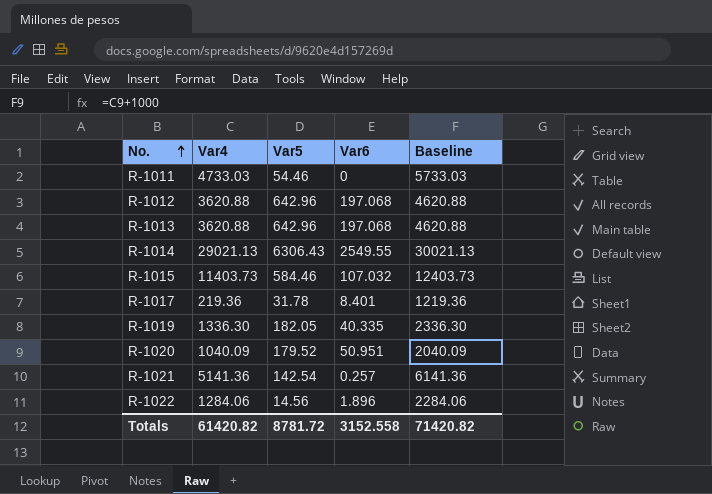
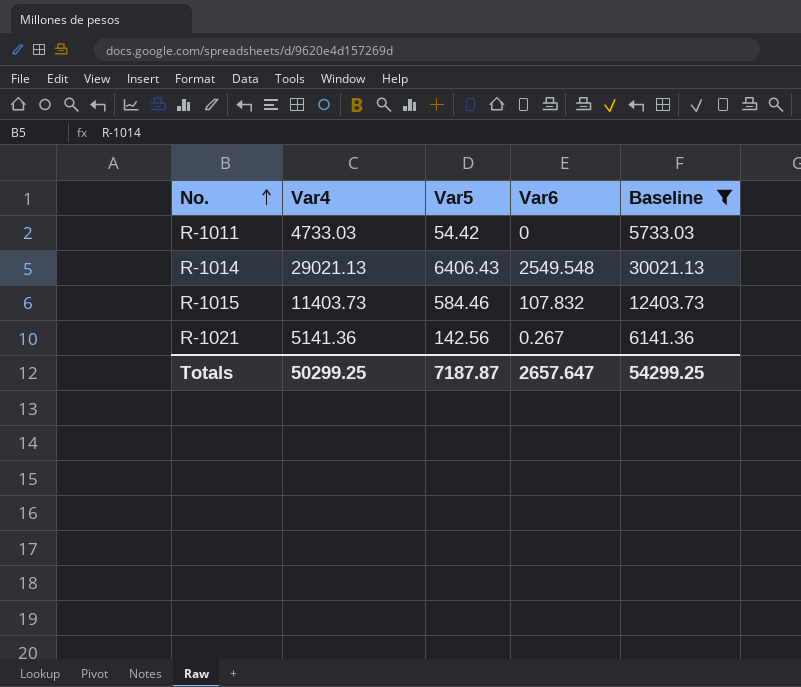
filter: none -> Baseline >= 5733.03
R-1011 | Var5: 54.46 -> 54.42
R-1014 | Var5: 6306.43 -> 6406.43
R-1014 | Var6: 2549.55 -> 2549.548
R-1015 | Var6: 107.032 -> 107.832
R-1021 | Var5: 142.54 -> 142.56
R-1021 | Var6: 0.257 -> 0.267
Totals | Var4: 61420.82 -> 50299.25
Totals | Var5: 8781.72 -> 7187.87
Totals | Var6: 3152.558 -> 2657.647
Totals | Baseline: 71420.82 -> 54299.25

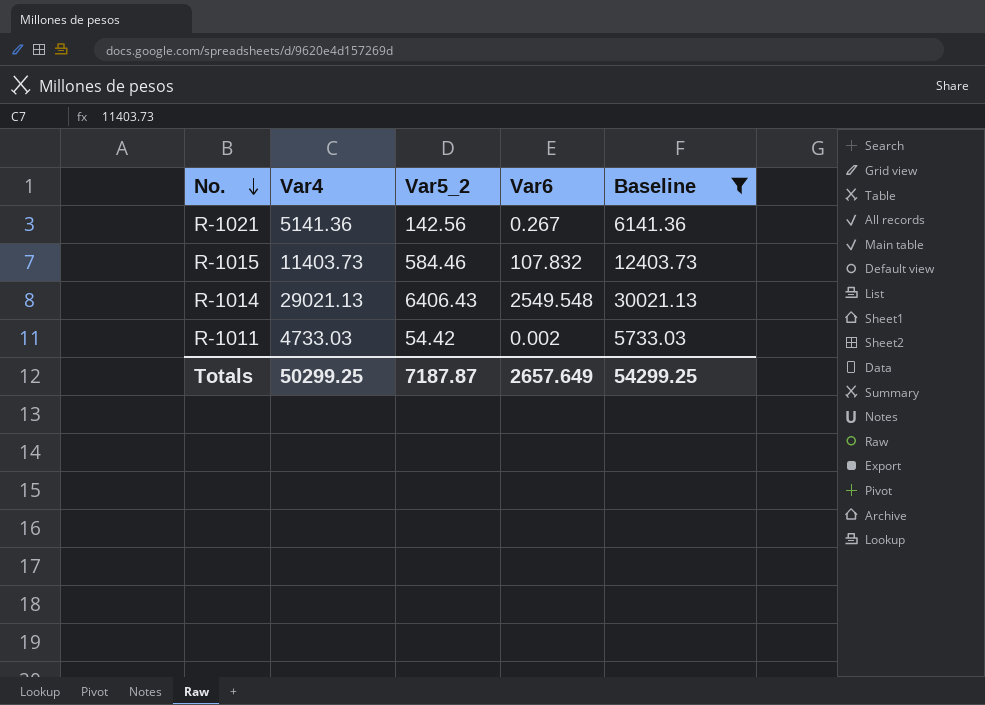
row order: No. ascending -> No. descending
column name: Var5 -> Var5_2
R-1011 | Var6: 0 -> 0.002
Totals | Var6: 2657.647 -> 2657.649

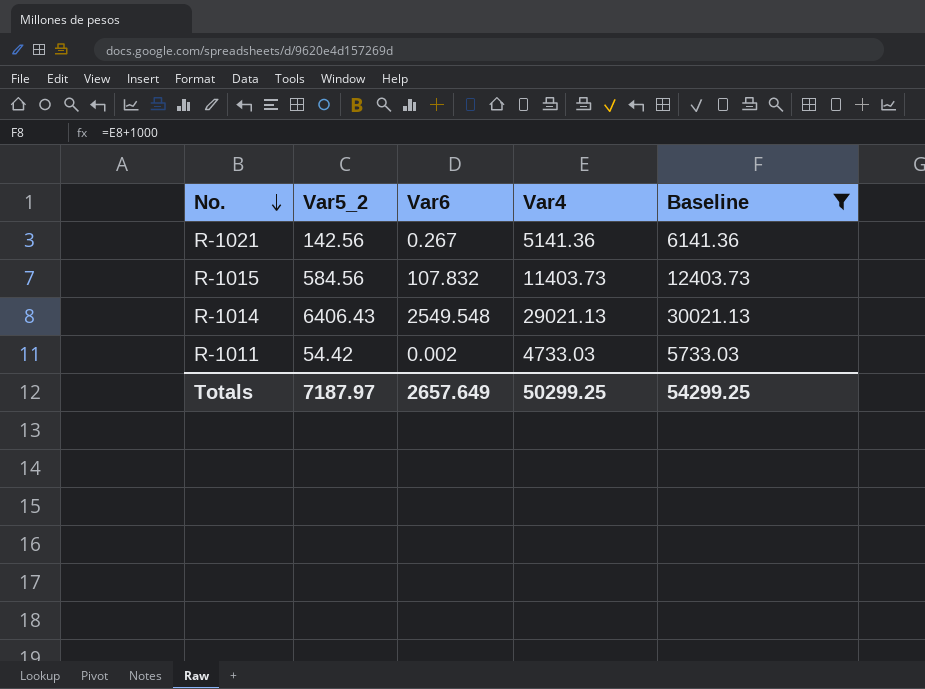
column Var4 | position: 2 -> 4
R-1015 | Var5_2: 584.46 -> 584.56
Totals | Var5_2: 7187.87 -> 7187.97

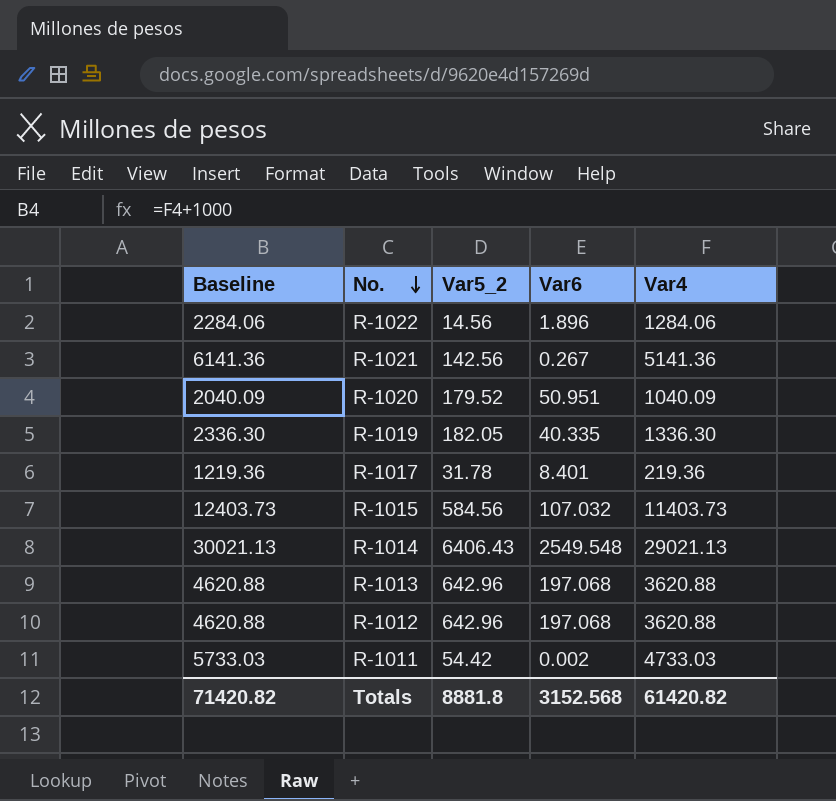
filter: Baseline >= 5733.03 -> none
column Baseline | position: 5 -> 1
R-1015 | Var6: 107.832 -> 107.032
Totals | Baseline: 54299.25 -> 71420.82
Totals | Var5_2: 7187.97 -> 8881.8
Totals | Var6: 2657.649 -> 3152.568
Totals | Var4: 50299.25 -> 61420.82

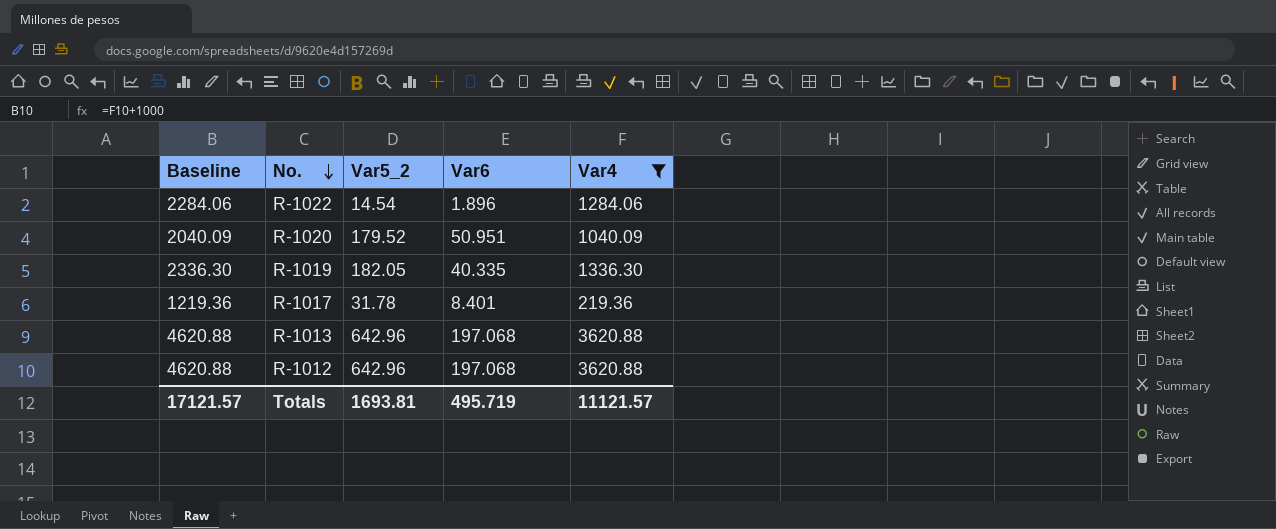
filter: none -> Var4 <= 3620.88
R-1022 | Var5_2: 14.56 -> 14.54
Totals | Baseline: 71420.82 -> 17121.57
Totals | Var5_2: 8881.8 -> 1693.81
Totals | Var6: 3152.568 -> 495.719
Totals | Var4: 61420.82 -> 11121.57

